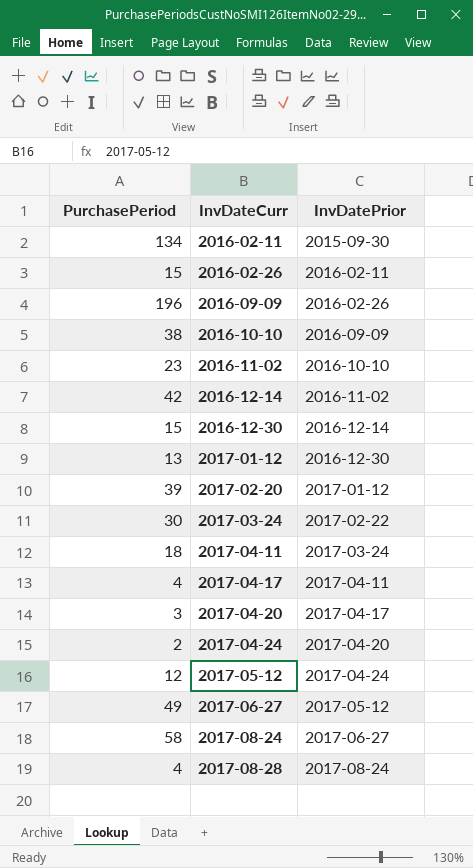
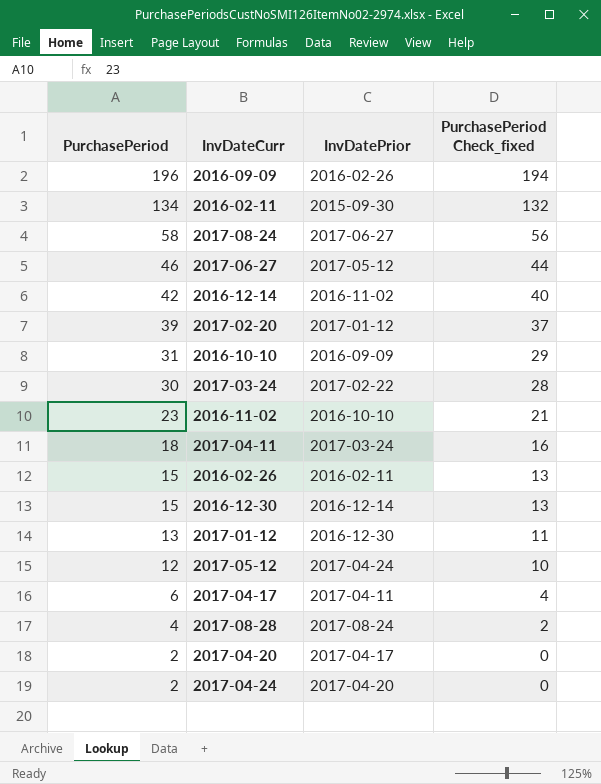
row order: InvDateCurr ascending -> PurchasePeriod descending
column PurchasePeriod Check_fixed | formula: none -> [PurchasePeriod] - 2
2017-06-27 | PurchasePeriod: 49 -> 46
2016-10-10 | PurchasePeriod: 38 -> 31
2017-04-17 | PurchasePeriod: 4 -> 6
2017-04-20 | PurchasePeriod: 3 -> 2

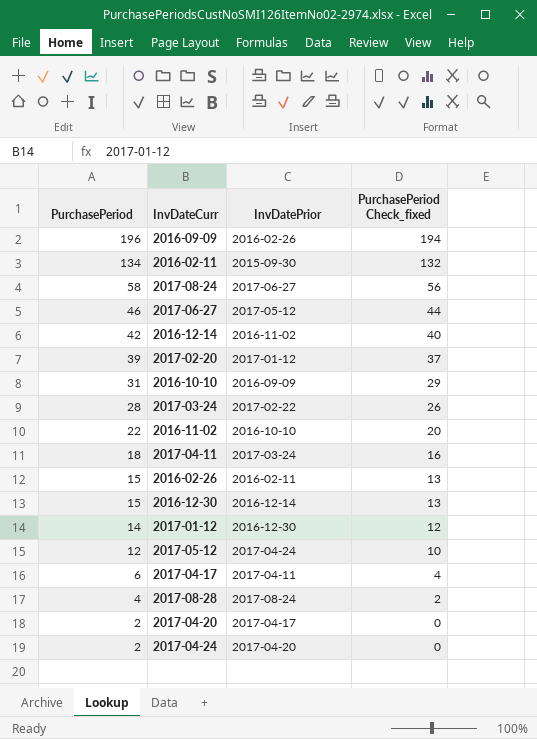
2017-03-24 | PurchasePeriod: 30 -> 28
2017-03-24 | PurchasePeriod Check_fixed: 28 -> 26
2016-11-02 | PurchasePeriod: 23 -> 22
2016-11-02 | PurchasePeriod Check_fixed: 21 -> 20
2017-01-12 | PurchasePeriod: 13 -> 14
2017-01-12 | PurchasePeriod Check_fixed: 11 -> 12

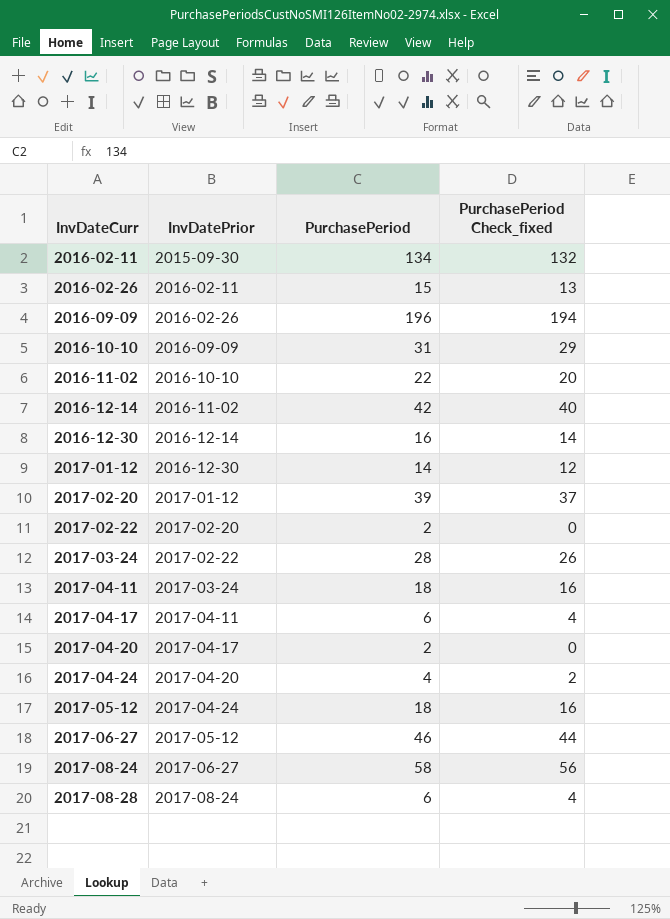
row order: PurchasePeriod descending -> InvDateCurr ascending
column PurchasePeriod | position: 1 -> 3
2016-12-30 | PurchasePeriod: 15 -> 16
2016-12-30 | PurchasePeriod Check_fixed: 13 -> 14
row 2017-02-22: none -> 2017-02-20 | 2 | 0
2017-04-24 | PurchasePeriod: 2 -> 4
2017-04-24 | PurchasePeriod Check_fixed: 0 -> 2
2017-05-12 | PurchasePeriod: 12 -> 18
2017-05-12 | PurchasePeriod Check_fixed: 10 -> 16
2017-08-28 | PurchasePeriod: 4 -> 6
2017-08-28 | PurchasePeriod Check_fixed: 2 -> 4

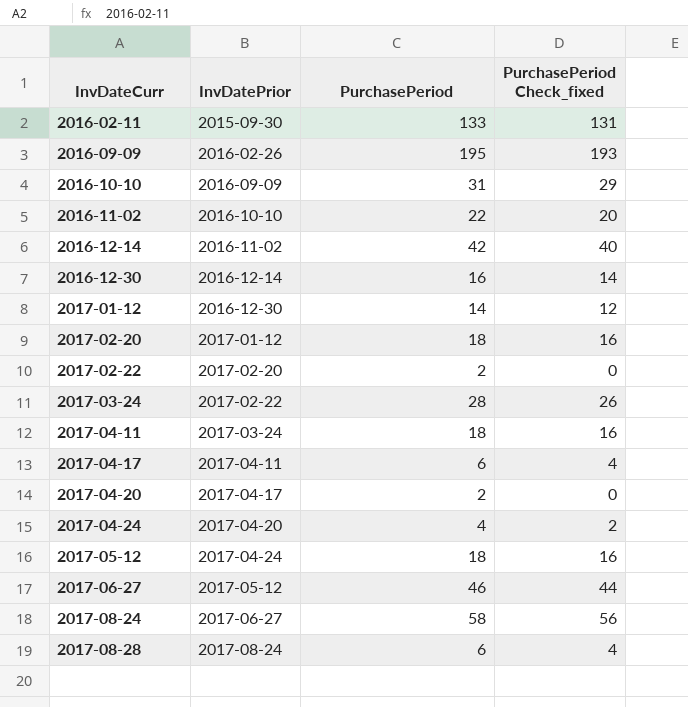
row 2016-02-26: 2016-02-11 | 15 | 13 -> none
2016-02-11 | PurchasePeriod: 134 -> 133
2016-02-11 | PurchasePeriod Check_fixed: 132 -> 131
2016-09-09 | PurchasePeriod: 196 -> 195
2016-09-09 | PurchasePeriod Check_fixed: 194 -> 193
2017-02-20 | PurchasePeriod: 39 -> 18
2017-02-20 | PurchasePeriod Check_fixed: 37 -> 16

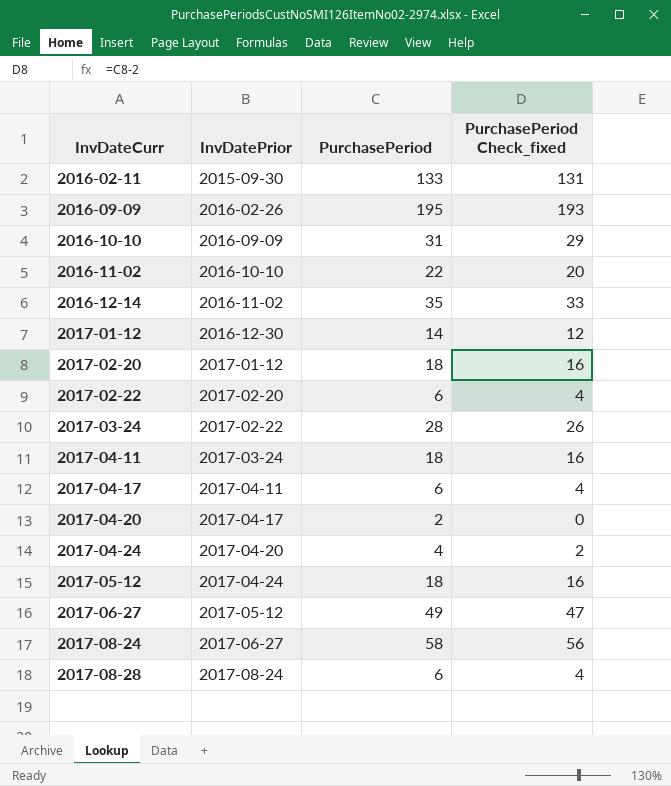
row 2016-12-30: 2016-12-14 | 16 | 14 -> none
2016-12-14 | PurchasePeriod: 42 -> 35
2016-12-14 | PurchasePeriod Check_fixed: 40 -> 33
2017-02-22 | PurchasePeriod: 2 -> 6
2017-02-22 | PurchasePeriod Check_fixed: 0 -> 4
2017-06-27 | PurchasePeriod: 46 -> 49
2017-06-27 | PurchasePeriod Check_fixed: 44 -> 47

